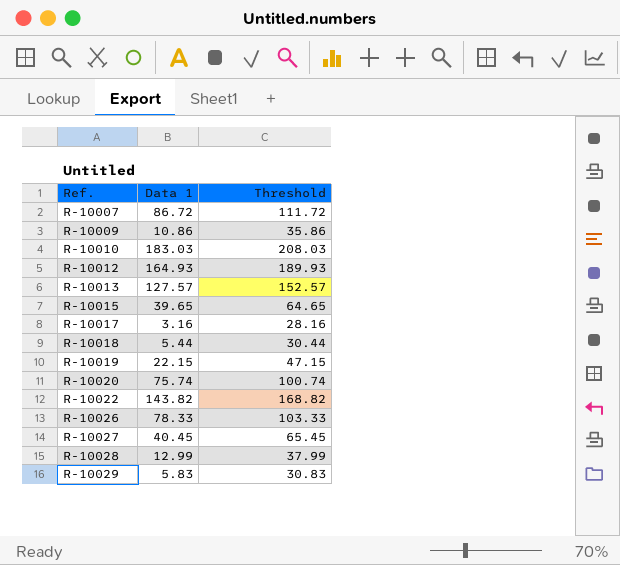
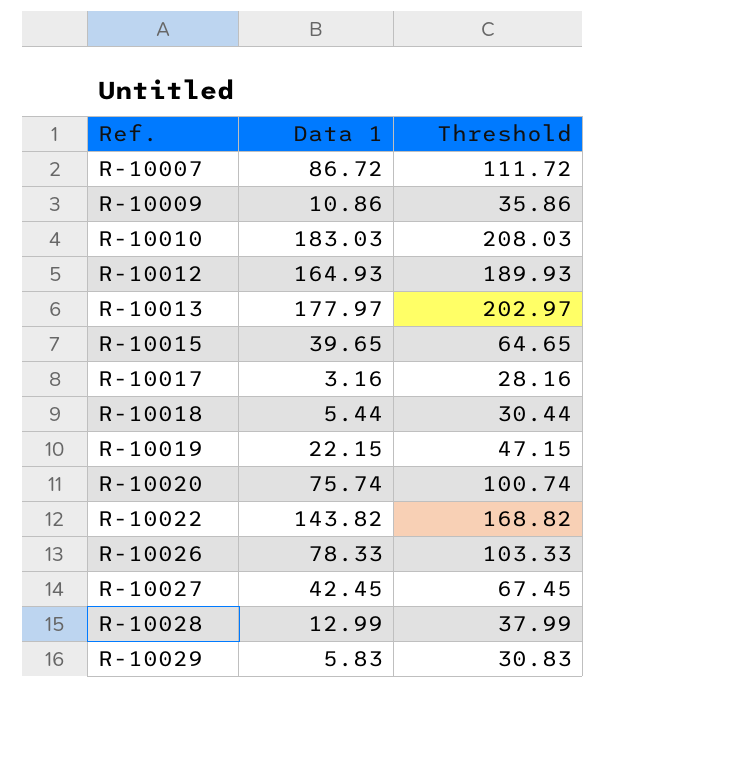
R-10013 | Data 1: 127.57 -> 177.97
R-10013 | Threshold: 152.57 -> 202.97
R-10027 | Data 1: 40.45 -> 42.45
R-10027 | Threshold: 65.45 -> 67.45

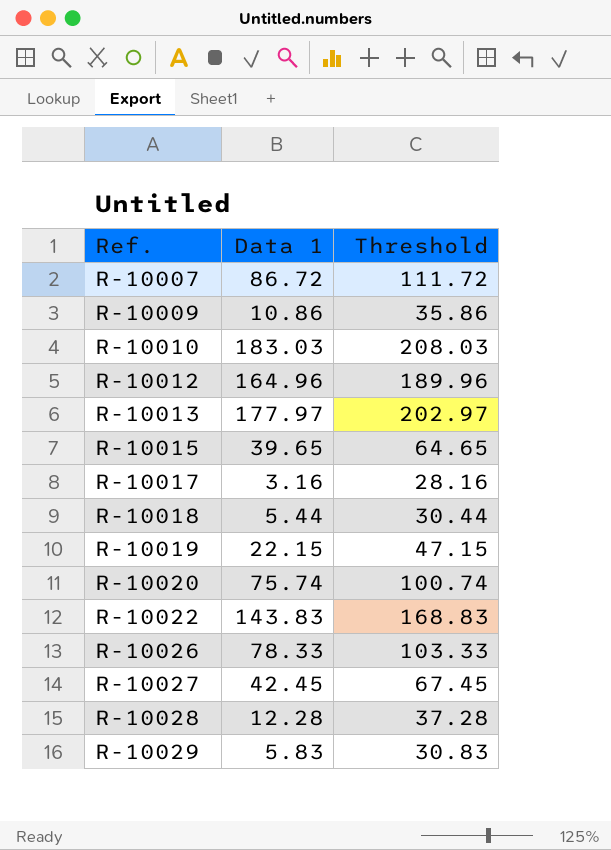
R-10012 | Data 1: 164.93 -> 164.96
R-10012 | Threshold: 189.93 -> 189.96
R-10022 | Data 1: 143.82 -> 143.83
R-10022 | Threshold: 168.82 -> 168.83
R-10028 | Data 1: 12.99 -> 12.28
R-10028 | Threshold: 37.99 -> 37.28

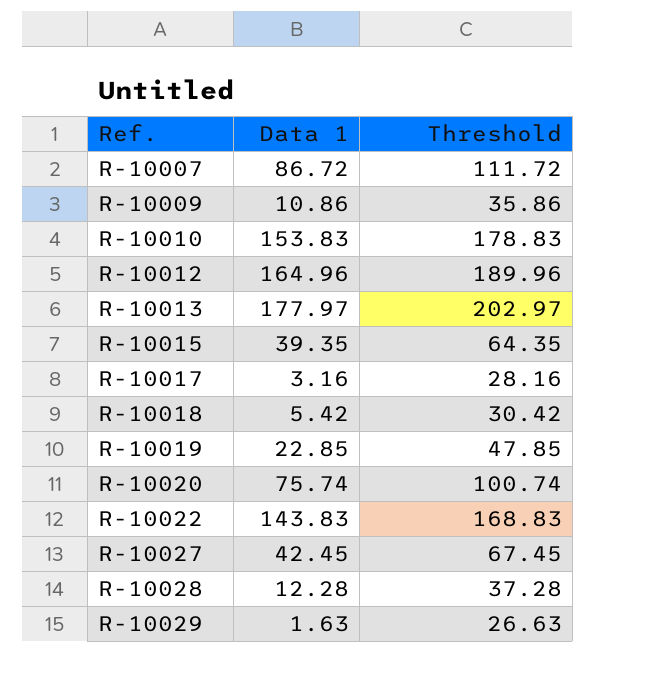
row R-10026: 78.33 | 103.33 -> none
R-10010 | Data 1: 183.03 -> 153.83
R-10010 | Threshold: 208.03 -> 178.83
R-10015 | Data 1: 39.65 -> 39.35
R-10015 | Threshold: 64.65 -> 64.35
R-10018 | Data 1: 5.44 -> 5.42
R-10018 | Threshold: 30.44 -> 30.42
R-10019 | Data 1: 22.15 -> 22.85
R-10019 | Threshold: 47.15 -> 47.85
R-10029 | Data 1: 5.83 -> 1.63
R-10029 | Threshold: 30.83 -> 26.63

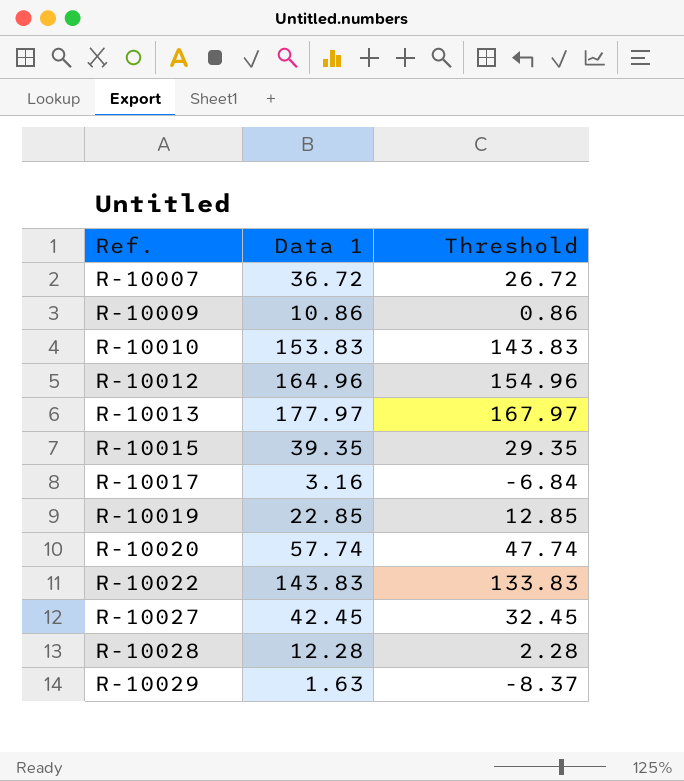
column Threshold | formula: [Data 1] + 25 -> [Data 1] - 10
row R-10018: 5.42 | 30.42 -> none
R-10007 | Data 1: 86.72 -> 36.72
R-10020 | Data 1: 75.74 -> 57.74

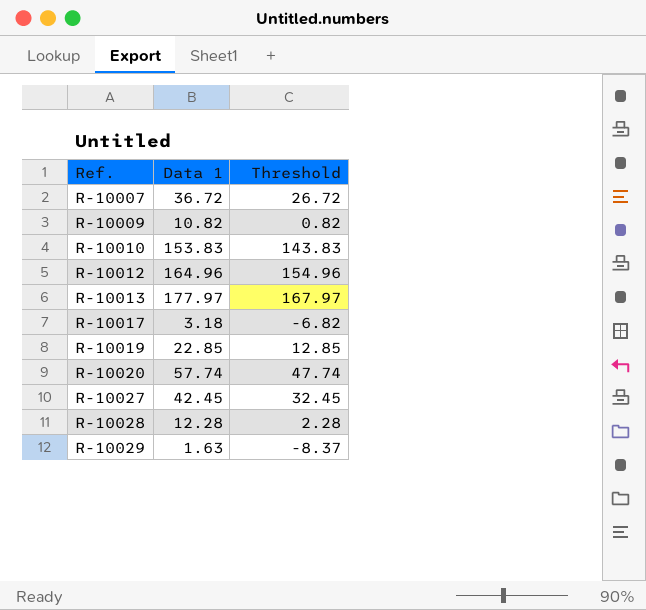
row R-10015: 39.35 | 29.35 -> none
row R-10022: 143.83 | 133.83 -> none
R-10009 | Data 1: 10.86 -> 10.82
R-10009 | Threshold: 0.86 -> 0.82
R-10017 | Data 1: 3.16 -> 3.18
R-10017 | Threshold: -6.84 -> -6.82

